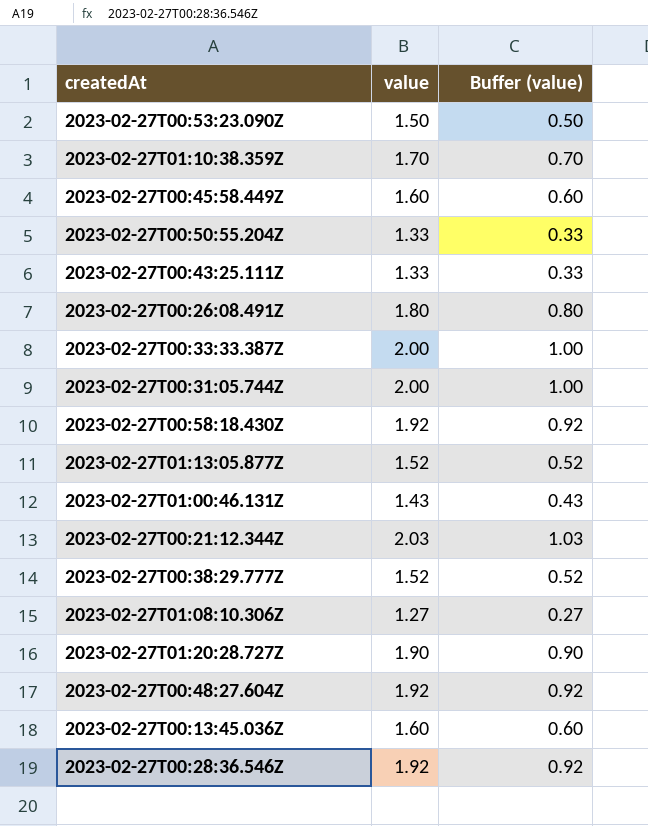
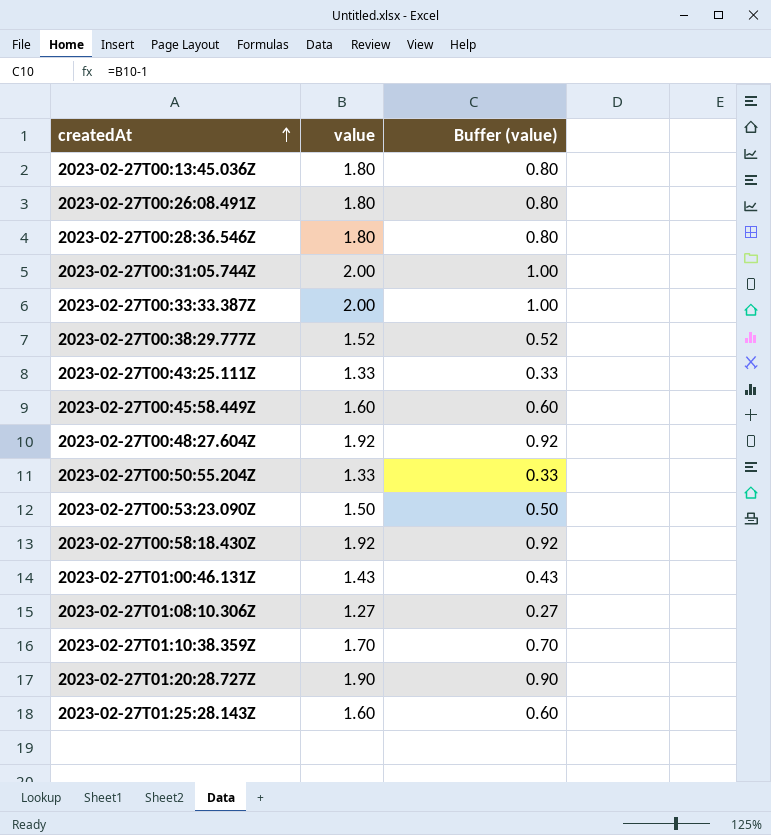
row order: none -> createdAt ascending
row 2023-02-27T01:13:05.877Z: 1.52 | 0.52 -> none
row 2023-02-27T00:21:12.344Z: 2.03 | 1.03 -> none
2023-02-27T00:13:45.036Z | value: 1.60 -> 1.80
2023-02-27T00:13:45.036Z | Buffer (value): 0.60 -> 0.80
2023-02-27T00:28:36.546Z | value: 1.92 -> 1.80
2023-02-27T00:28:36.546Z | Buffer (value): 0.92 -> 0.80
row 2023-02-27T01:25:28.143Z: none -> 1.60 | 0.60

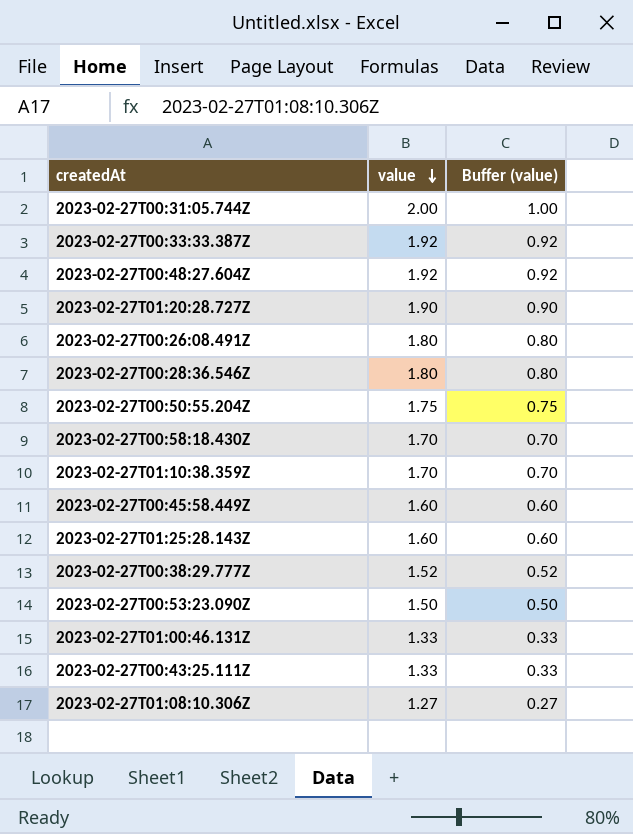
row order: createdAt ascending -> value descending
row 2023-02-27T00:13:45.036Z: 1.80 | 0.80 -> none
2023-02-27T00:33:33.387Z | value: 2.00 -> 1.92
2023-02-27T00:33:33.387Z | Buffer (value): 1.00 -> 0.92
2023-02-27T00:50:55.204Z | value: 1.33 -> 1.75
2023-02-27T00:50:55.204Z | Buffer (value): 0.33 -> 0.75
2023-02-27T00:58:18.430Z | value: 1.92 -> 1.70
2023-02-27T00:58:18.430Z | Buffer (value): 0.92 -> 0.70
2023-02-27T01:00:46.131Z | value: 1.43 -> 1.33
2023-02-27T01:00:46.131Z | Buffer (value): 0.43 -> 0.33

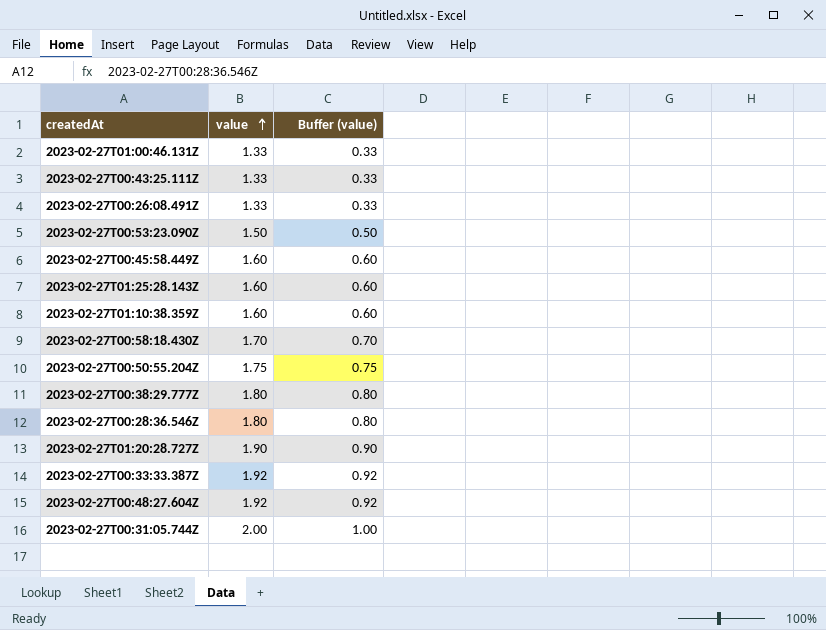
row order: value descending -> value ascending
row 2023-02-27T01:08:10.306Z: 1.27 | 0.27 -> none
2023-02-27T00:26:08.491Z | value: 1.80 -> 1.33
2023-02-27T00:26:08.491Z | Buffer (value): 0.80 -> 0.33
2023-02-27T01:10:38.359Z | value: 1.70 -> 1.60
2023-02-27T01:10:38.359Z | Buffer (value): 0.70 -> 0.60
2023-02-27T00:38:29.777Z | value: 1.52 -> 1.80
2023-02-27T00:38:29.777Z | Buffer (value): 0.52 -> 0.80

